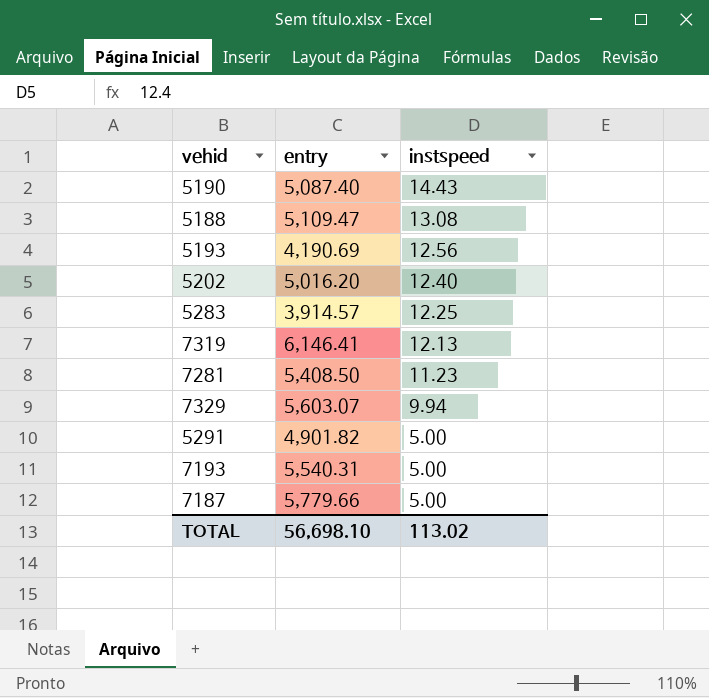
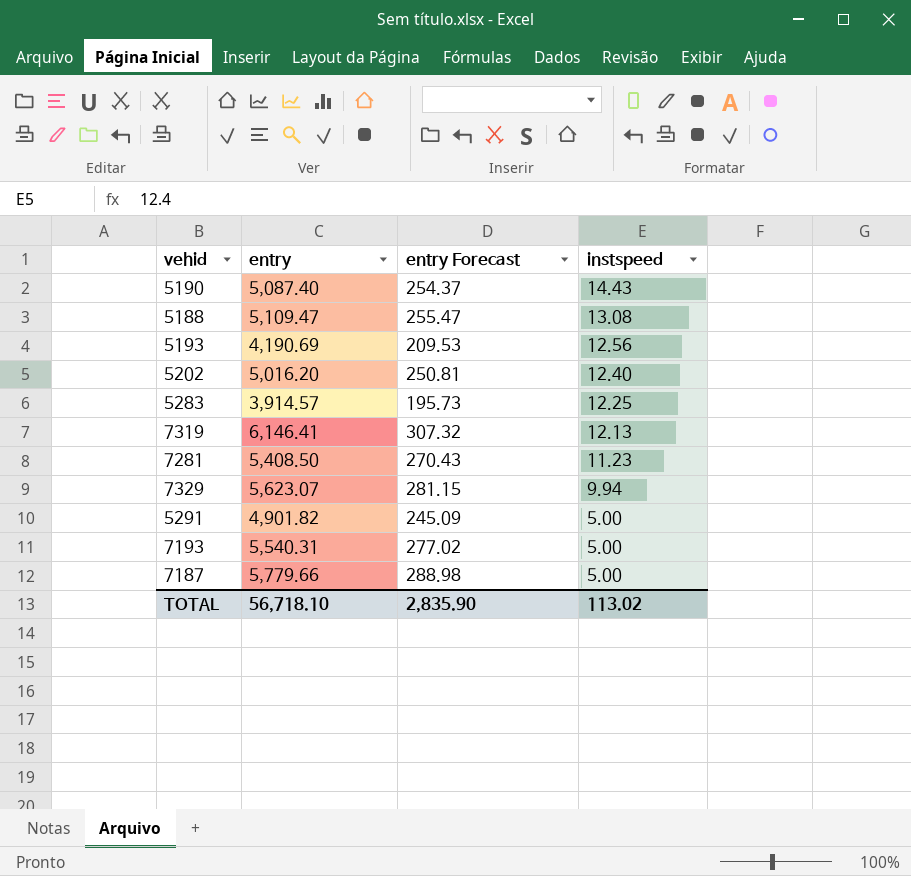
column entry Forecast | formula: none -> [entry] * 0.05
7329 | entry: 5,603.07 -> 5,623.07
TOTAL | entry: 56,698.10 -> 56,718.10

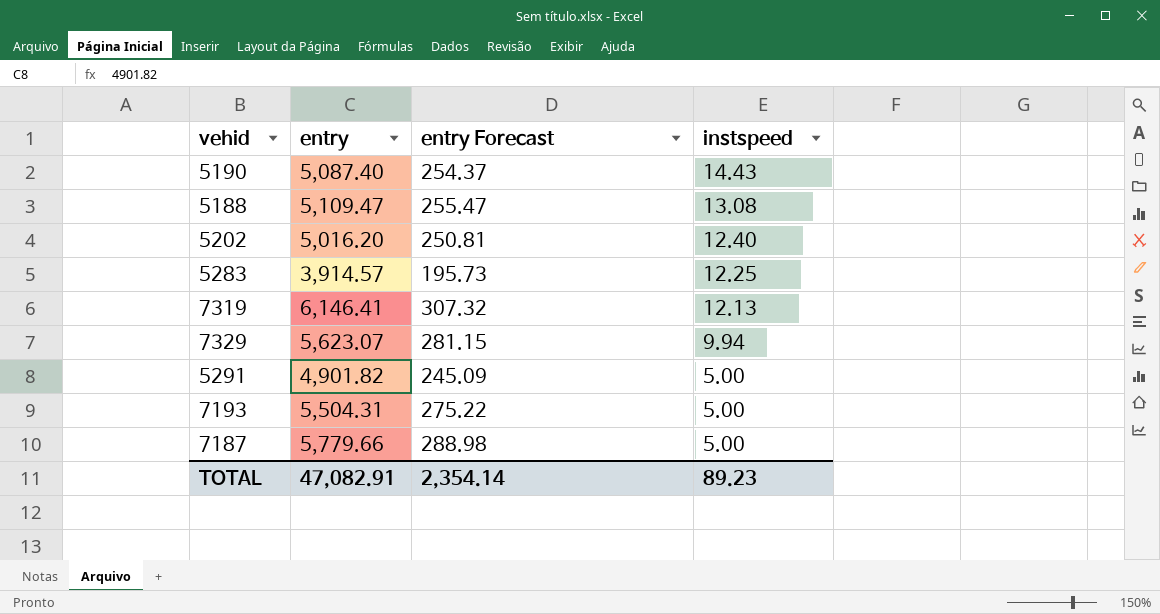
row 5193: 4,190.69 | 209.53 | 12.56 -> none
row 7281: 5,408.50 | 270.43 | 11.23 -> none
7193 | entry: 5,540.31 -> 5,504.31
7193 | entry Forecast: 277.02 -> 275.22
TOTAL | entry: 56,718.10 -> 47,082.91
TOTAL | entry Forecast: 2,835.90 -> 2,354.14
TOTAL | instspeed: 113.02 -> 89.23

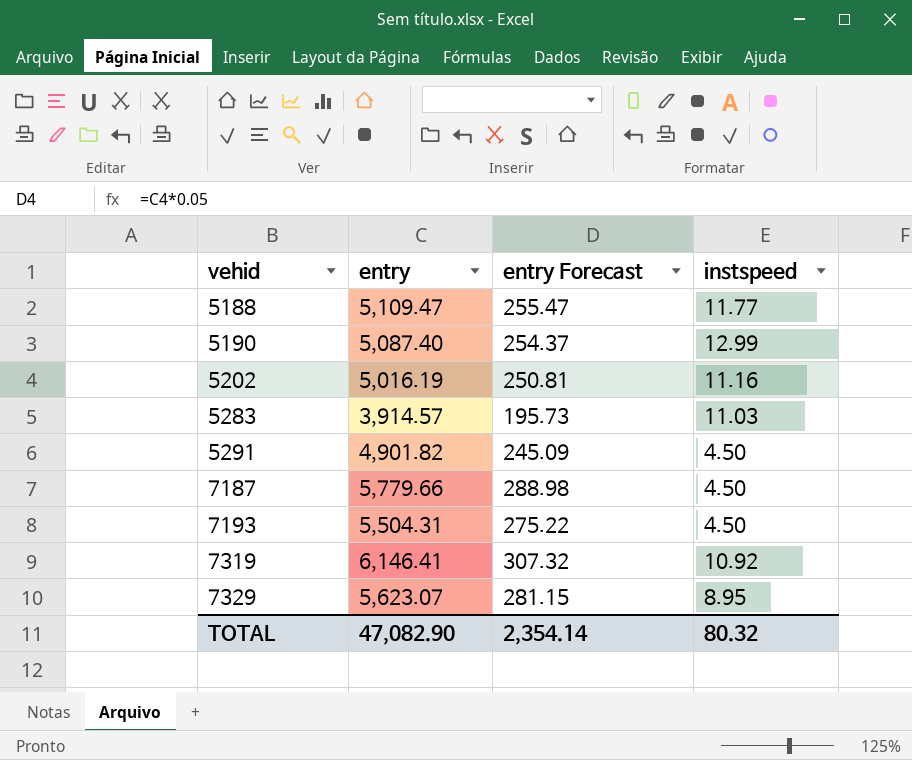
row order: instspeed descending -> vehid ascending
5188 | instspeed: 13.08 -> 11.77
5190 | instspeed: 14.43 -> 12.99
5202 | entry: 5,016.20 -> 5,016.19
5202 | instspeed: 12.40 -> 11.16
5283 | instspeed: 12.25 -> 11.03
5291 | instspeed: 5.00 -> 4.50
7187 | instspeed: 5.00 -> 4.50
7193 | instspeed: 5.00 -> 4.50
7319 | instspeed: 12.13 -> 10.92
7329 | instspeed: 9.94 -> 8.95
TOTAL | entry: 47,082.91 -> 47,082.90
TOTAL | instspeed: 89.23 -> 80.32

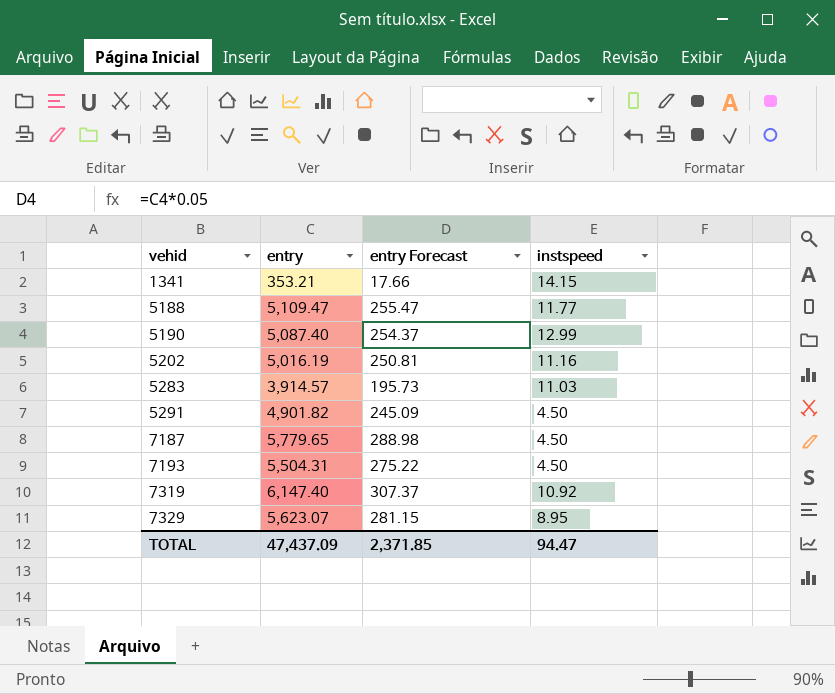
row 1341: none -> 353.21 | 17.66 | 14.15
7187 | entry: 5,779.66 -> 5,779.65
7319 | entry: 6,146.41 -> 6,147.40
7319 | entry Forecast: 307.32 -> 307.37
TOTAL | entry: 47,082.90 -> 47,437.09
TOTAL | entry Forecast: 2,354.14 -> 2,371.85
TOTAL | instspeed: 80.32 -> 94.47

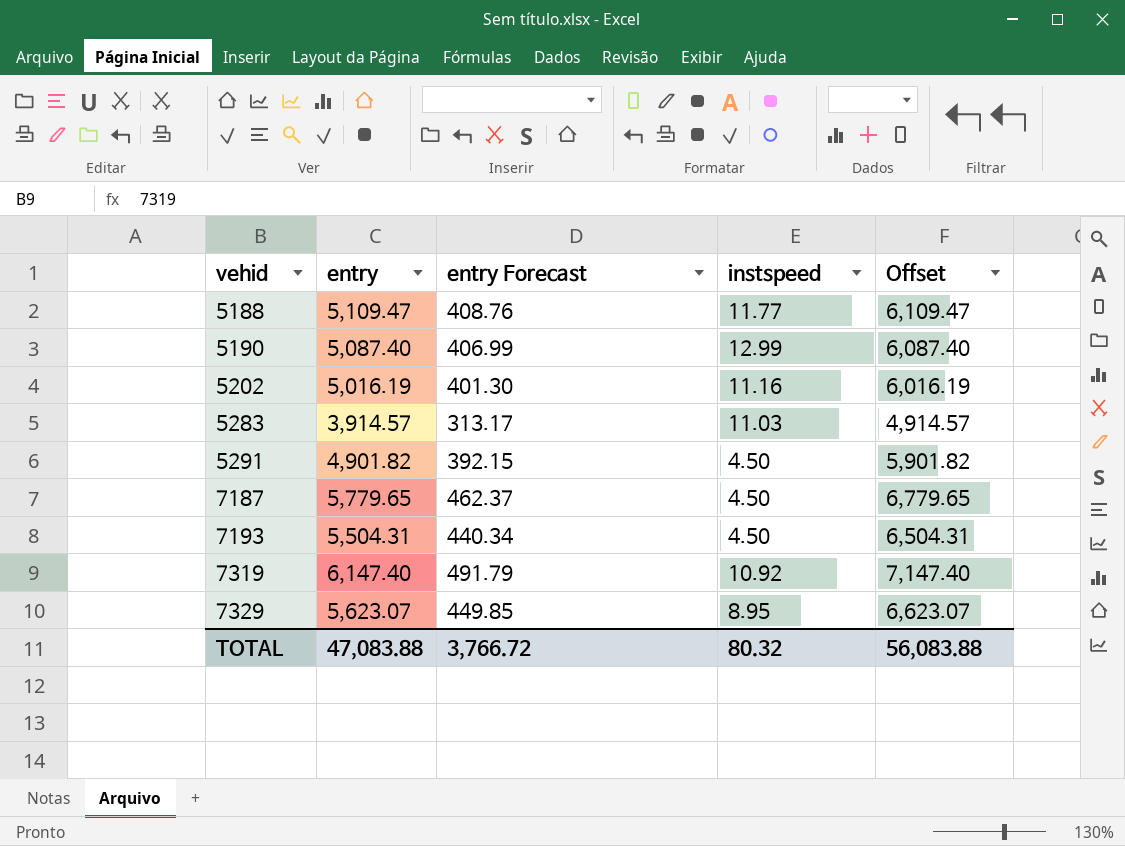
column entry Forecast | formula: [entry] * 0.05 -> [entry] * 0.08
column Offset | formula: none -> [entry] + 1000
row 1341: 353.21 | 17.66 | 14.15 -> none
TOTAL | entry: 47,437.09 -> 47,083.88
TOTAL | entry Forecast: 2,371.85 -> 3,766.72
TOTAL | instspeed: 94.47 -> 80.32

